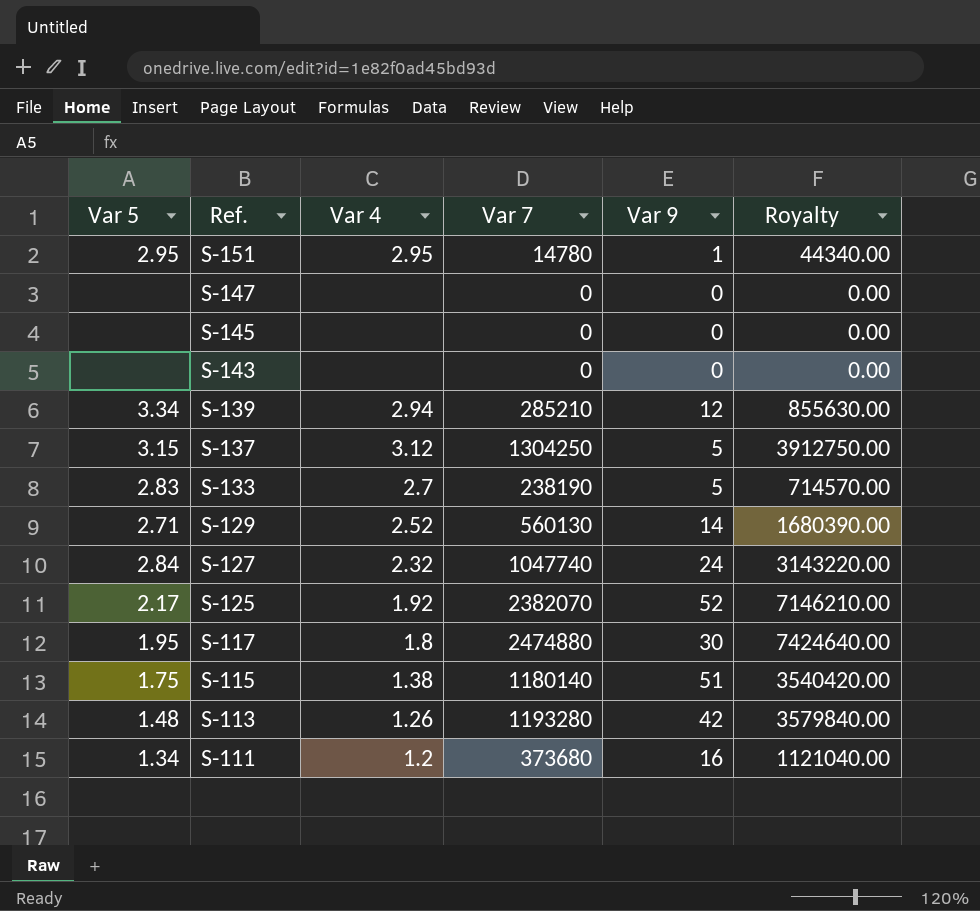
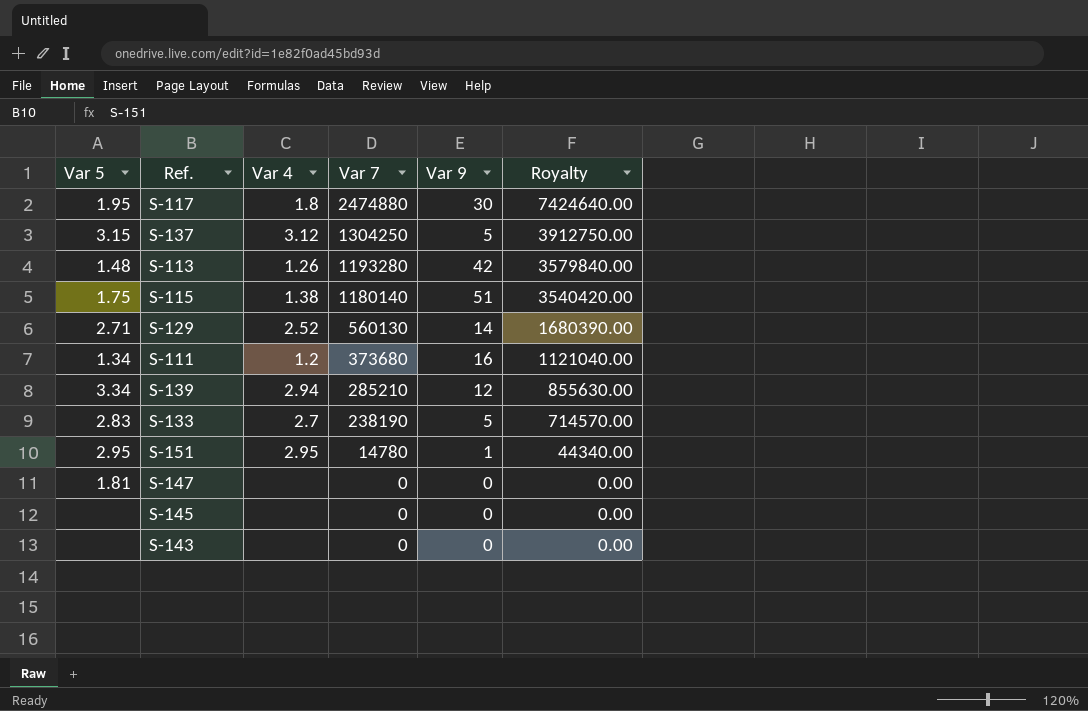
row order: Ref. descending -> Var 7 descending
row S-127: 2.84 | 2.32 | 1047740 | 24 | 3143220.00 -> none
row S-125: 2.17 | 1.92 | 2382070 | 52 | 7146210.00 -> none
S-147 | Var 5: none -> 1.81

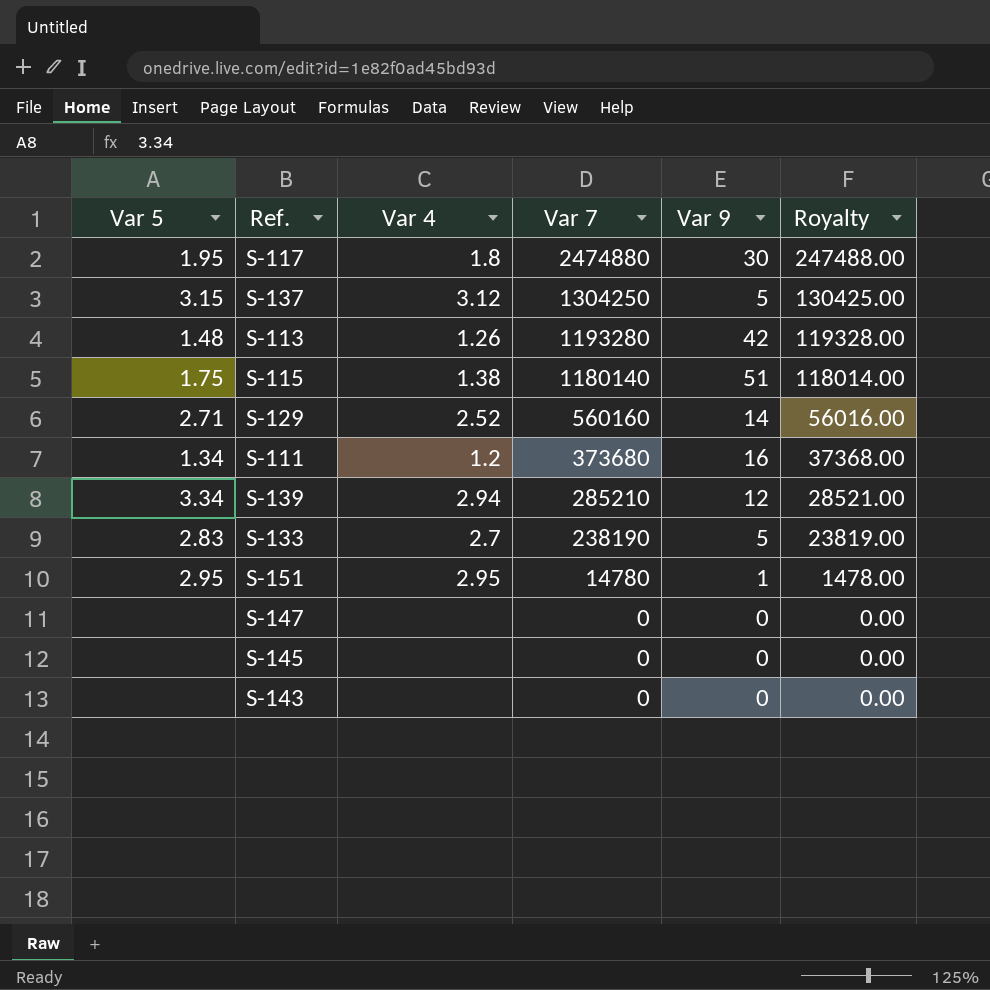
column Royalty | formula: [Var 7] * 3 -> [Var 7] * 0.1
S-129 | Var 7: 560130 -> 560160
S-147 | Var 5: 1.81 -> none

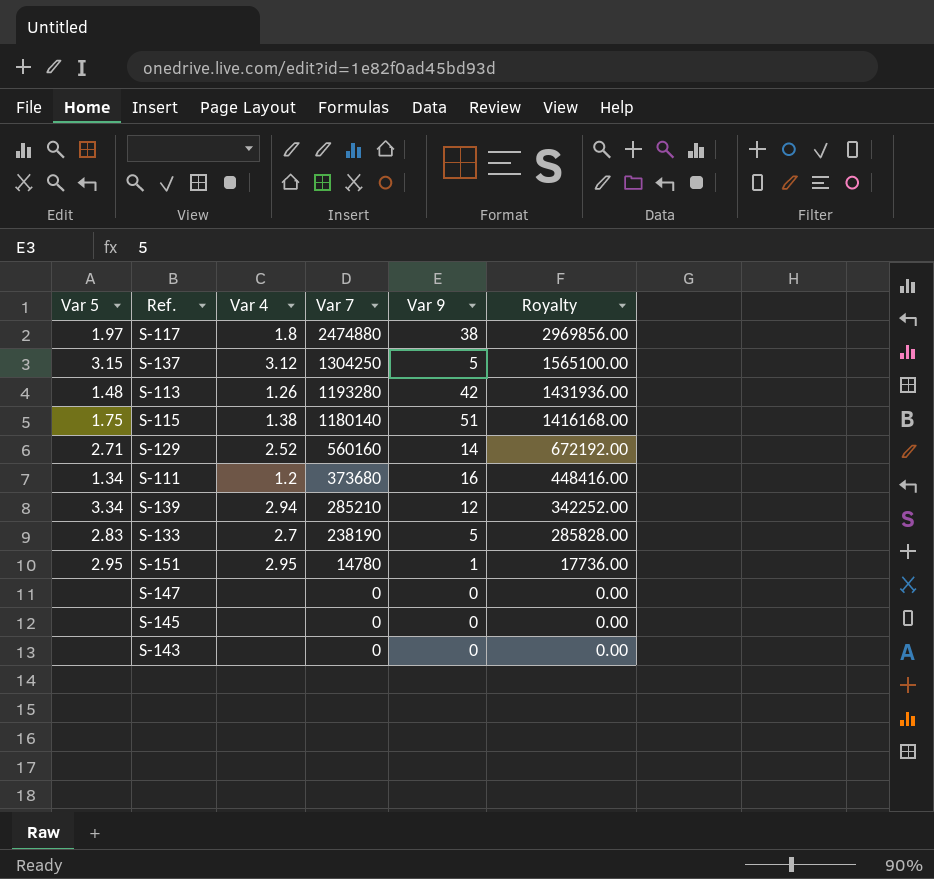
column Royalty | formula: [Var 7] * 0.1 -> [Var 7] * 1.2
S-117 | Var 5: 1.95 -> 1.97
S-117 | Var 9: 30 -> 38

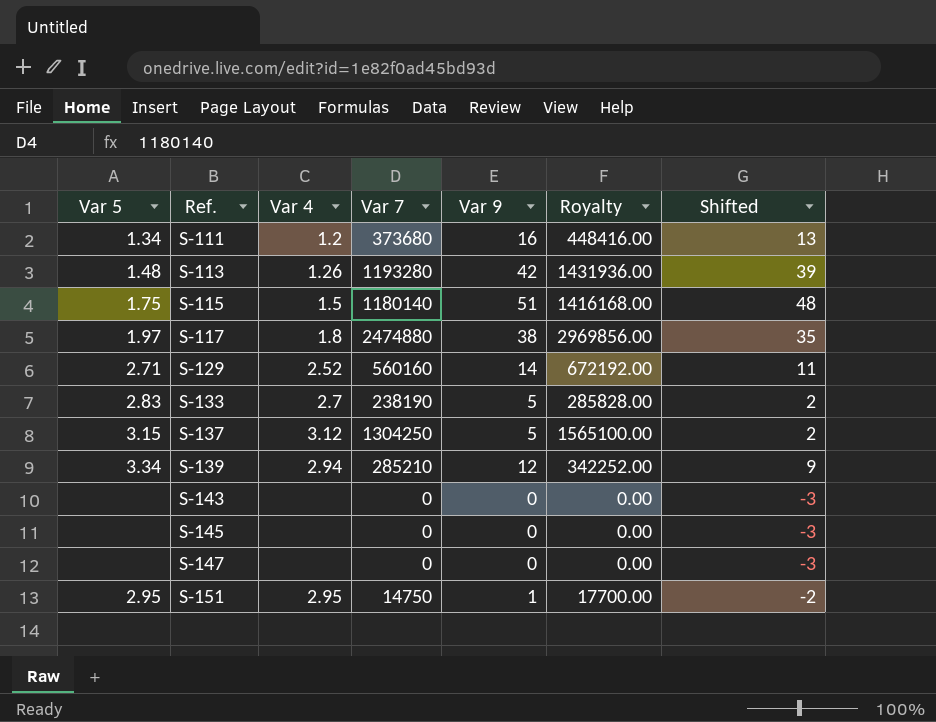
row order: Var 7 descending -> Ref. ascending
column Shifted | formula: none -> [Var 9] - 3
S-115 | Var 4: 1.38 -> 1.5
S-151 | Var 7: 14780 -> 14750
S-151 | Royalty: 17736.00 -> 17700.00

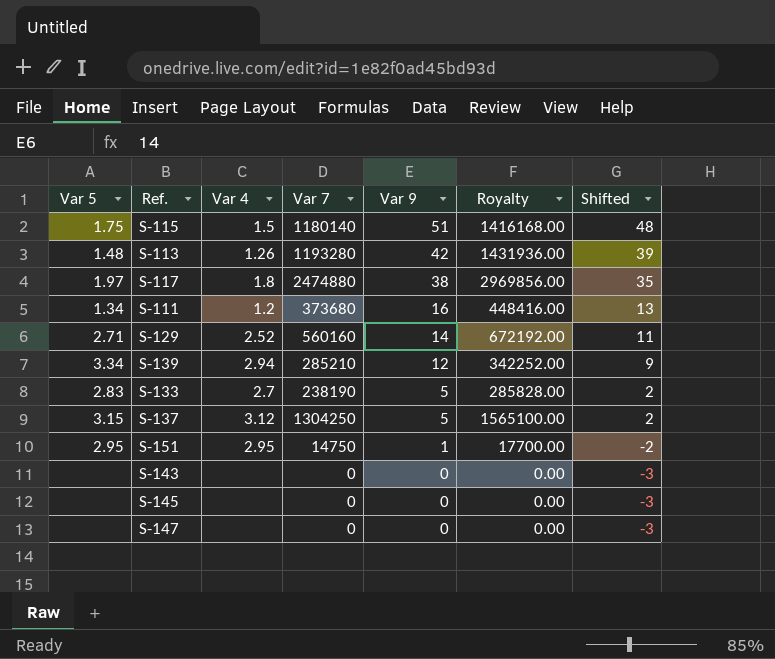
row order: Ref. ascending -> Var 9 descending

